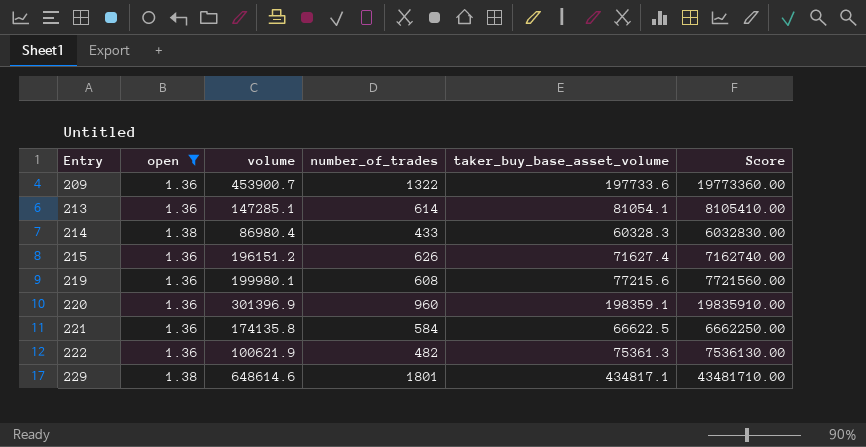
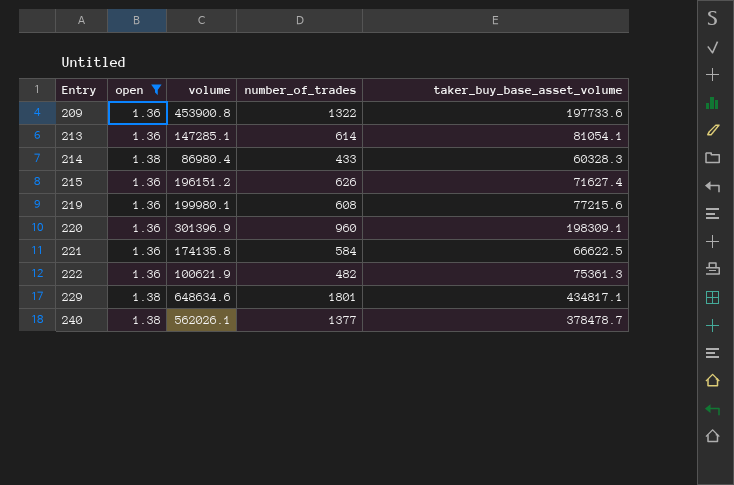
column Score | formula: [taker_buy_base_asset_volume] * 100 -> none
209 | volume: 453900.7 -> 453900.8
220 | taker_buy_base_asset_volume: 198359.1 -> 198309.1
229 | volume: 648614.6 -> 648634.6
row 240: none -> 1.38 | 562026.1 | 1377 | 378478.7

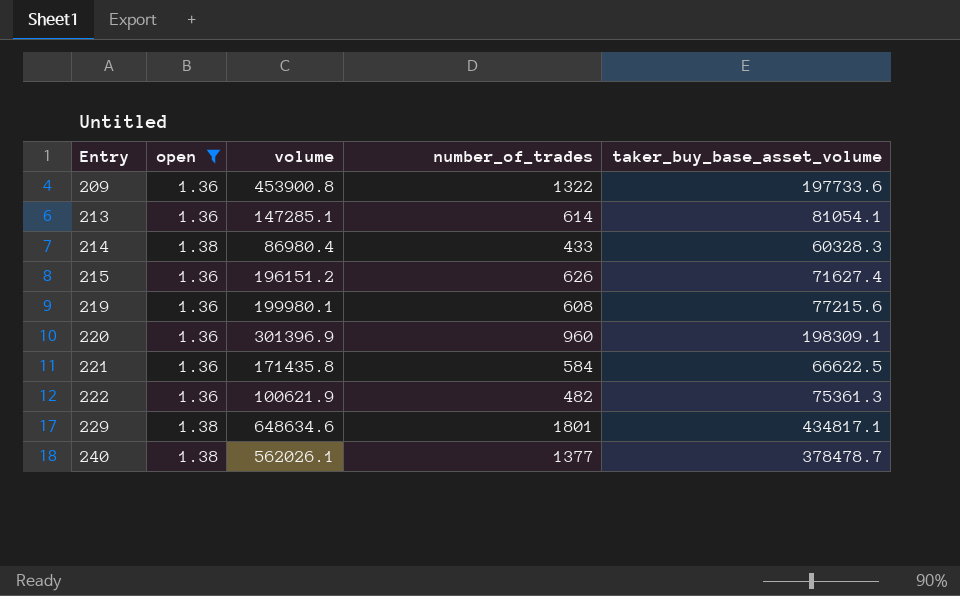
221 | volume: 174135.8 -> 171435.8

